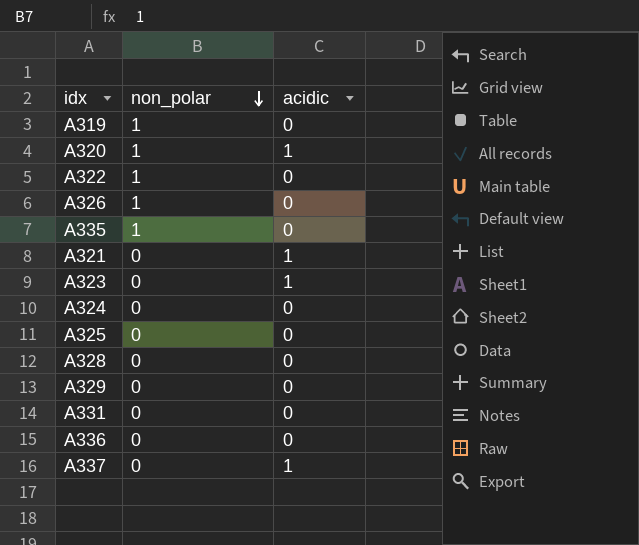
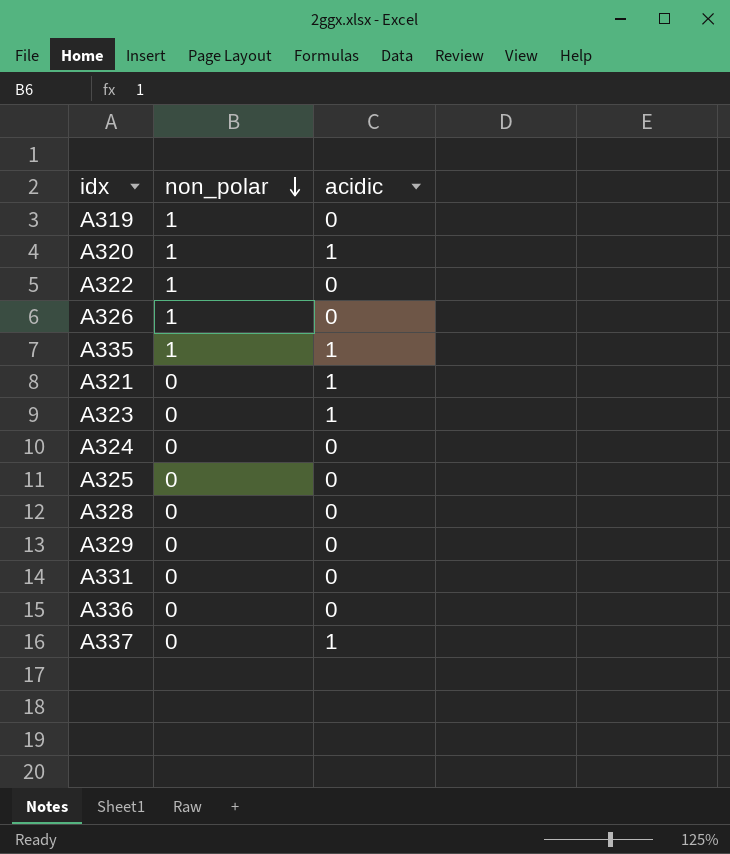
A335 | acidic: 0 -> 1

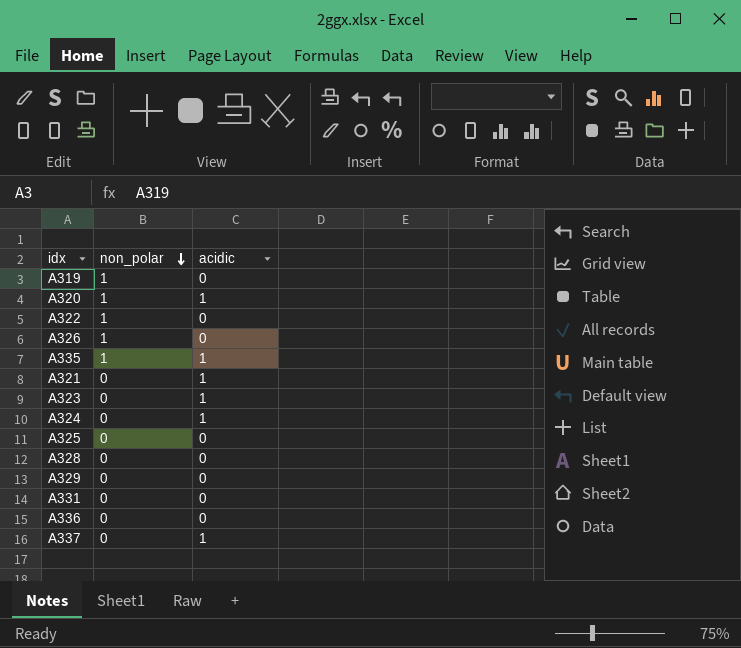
A324 | acidic: 0 -> 1

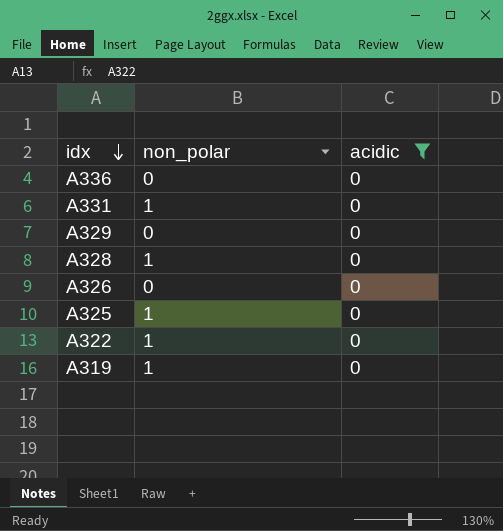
filter: none -> acidic = 0
row order: non_polar descending -> idx descending
A331 | non_polar: 0 -> 1
A328 | non_polar: 0 -> 1
A326 | non_polar: 1 -> 0
A325 | non_polar: 0 -> 1

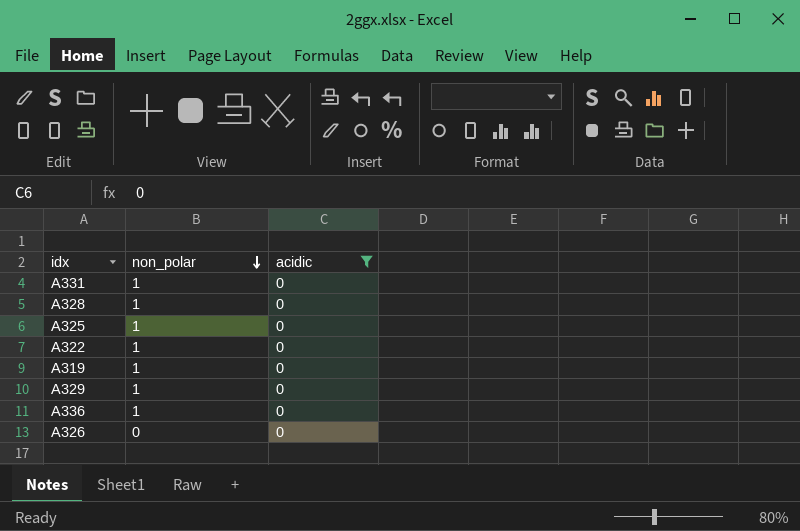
row order: idx descending -> non_polar descending
A329 | non_polar: 0 -> 1
A336 | non_polar: 0 -> 1

